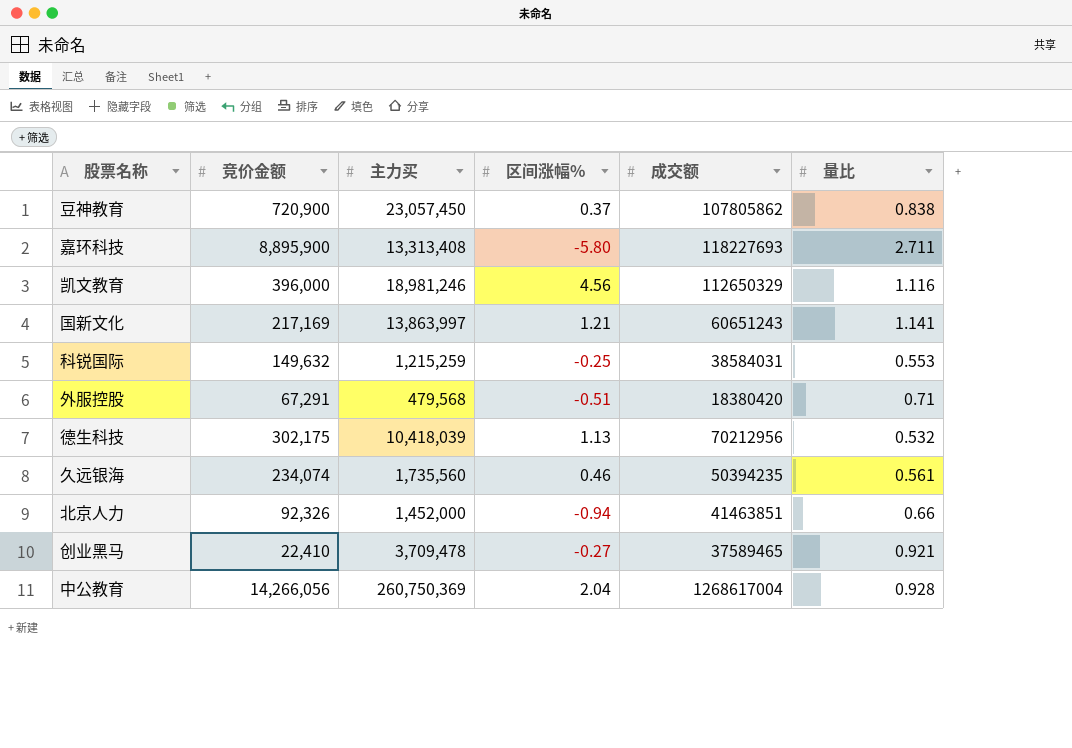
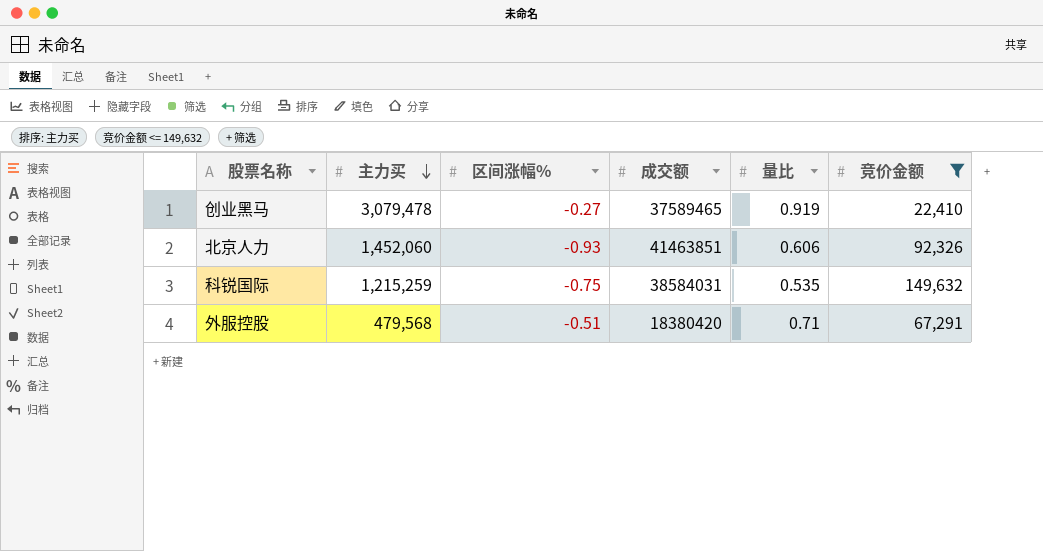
filter: none -> 竞价金额 <= 149,632
row order: none -> 主力买 descending
column 竞价金额 | position: 2 -> 6
创业黑马 | 主力买: 3,709,478 -> 3,079,478
创业黑马 | 量比: 0.921 -> 0.919
北京人力 | 主力买: 1,452,000 -> 1,452,060
北京人力 | 区间涨幅%: -0.94 -> -0.93
北京人力 | 量比: 0.66 -> 0.606
科锐国际 | 区间涨幅%: -0.25 -> -0.75
科锐国际 | 量比: 0.553 -> 0.535

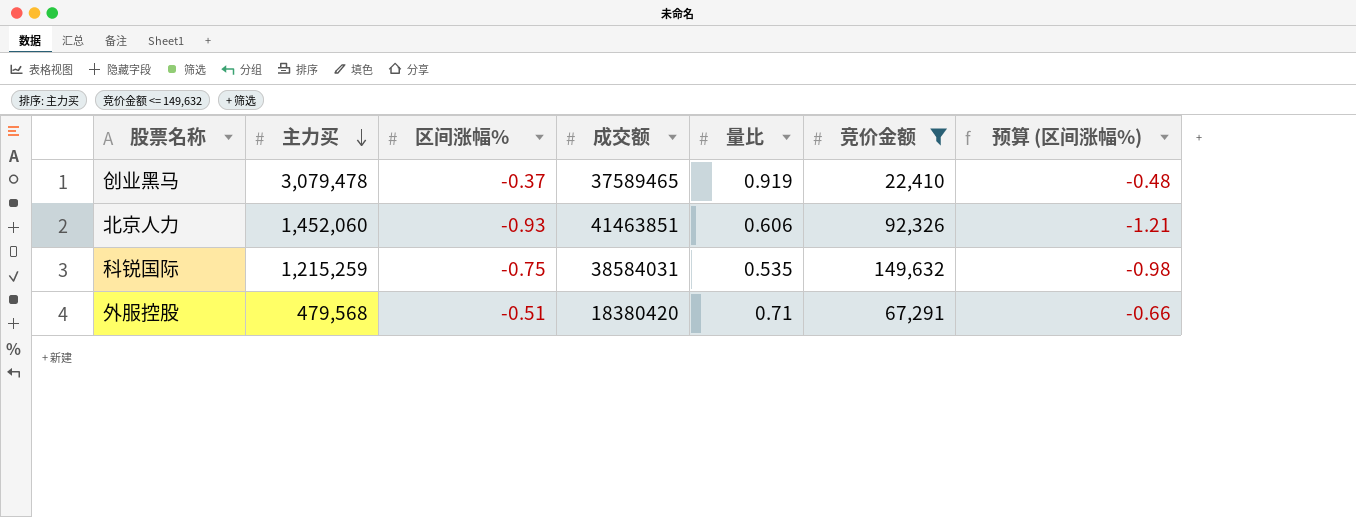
column 预算 (区间涨幅%) | formula: none -> [区间涨幅%] * 1.3
创业黑马 | 区间涨幅%: -0.27 -> -0.37

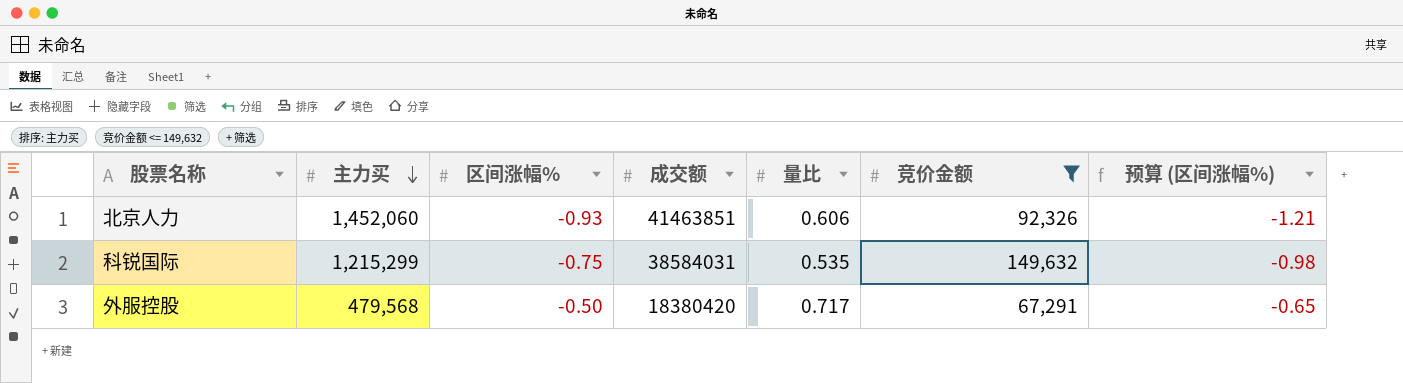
row 创业黑马: 3,079,478 | -0.37 | 37589465 | 0.919 | 22,410 | -0.48 -> none
科锐国际 | 主力买: 1,215,259 -> 1,215,299
外服控股 | 区间涨幅%: -0.51 -> -0.50
外服控股 | 量比: 0.71 -> 0.717
外服控股 | 预算 (区间涨幅%): -0.66 -> -0.65

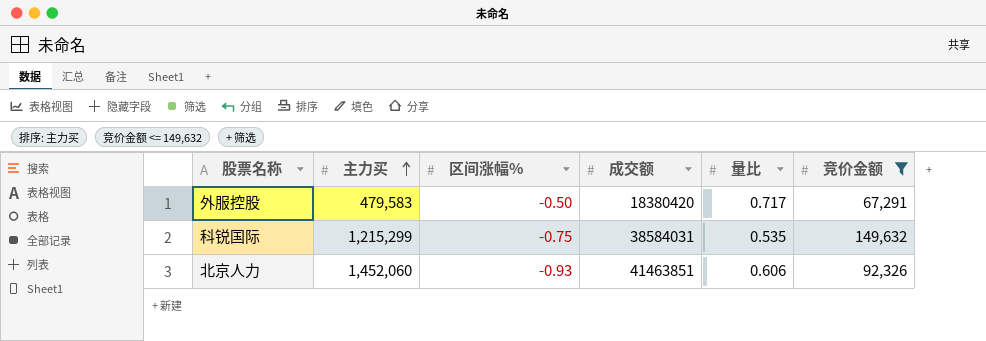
row order: 主力买 descending -> 主力买 ascending
column 预算 (区间涨幅%) | formula: [区间涨幅%] * 1.3 -> none
外服控股 | 主力买: 479,568 -> 479,583

